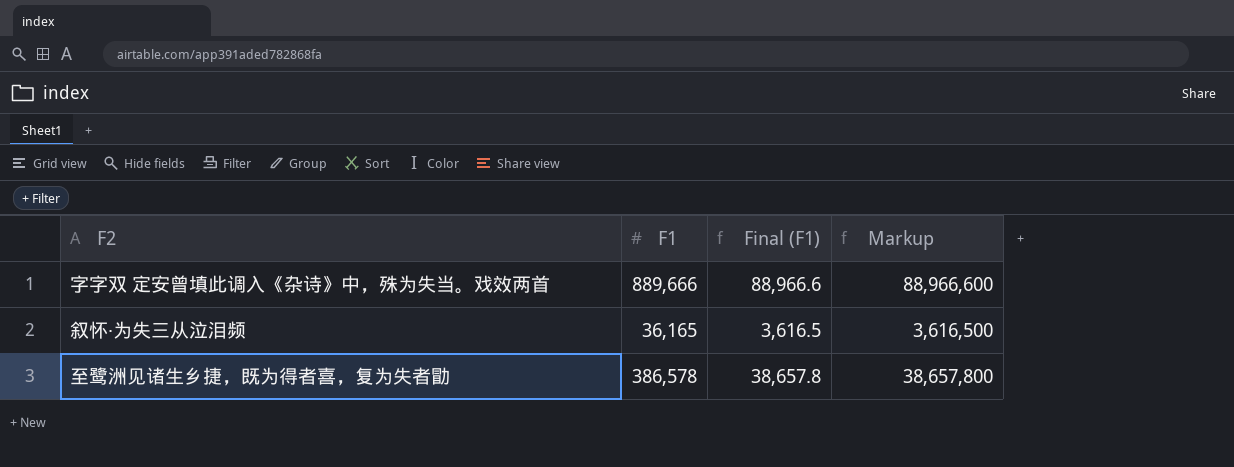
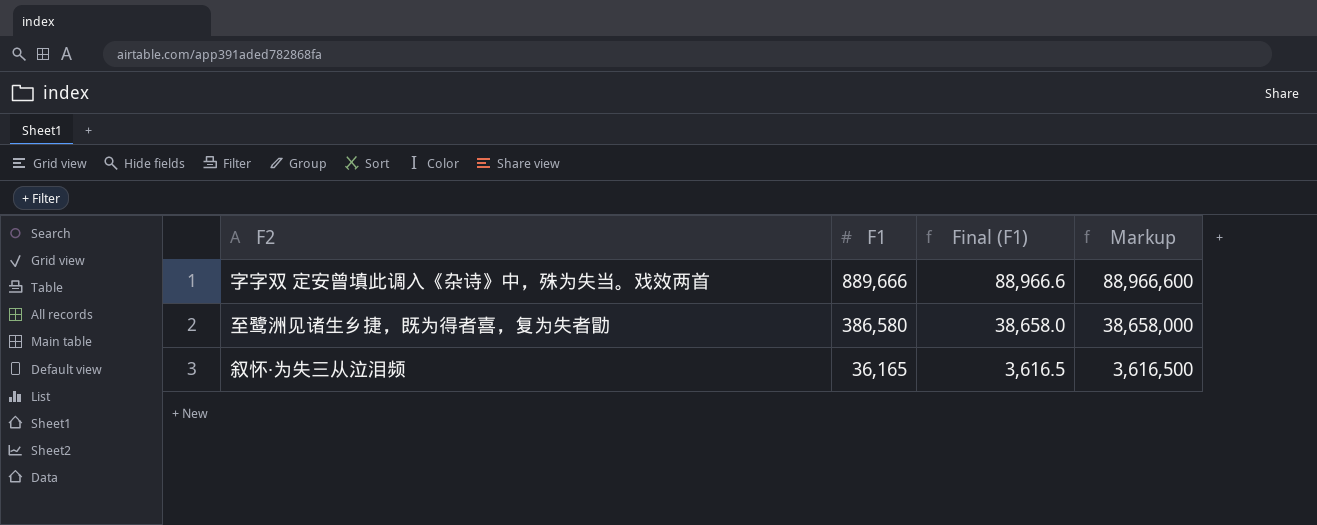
row order: none -> F1 descending
至鹭洲见诸生乡捷，既为得者喜，复为失者勖 | F1: 386,578 -> 386,580
至鹭洲见诸生乡捷，既为得者喜，复为失者勖 | Final (F1): 38,657.8 -> 38,658.0
至鹭洲见诸生乡捷，既为得者喜，复为失者勖 | Markup: 38,657,800 -> 38,658,000

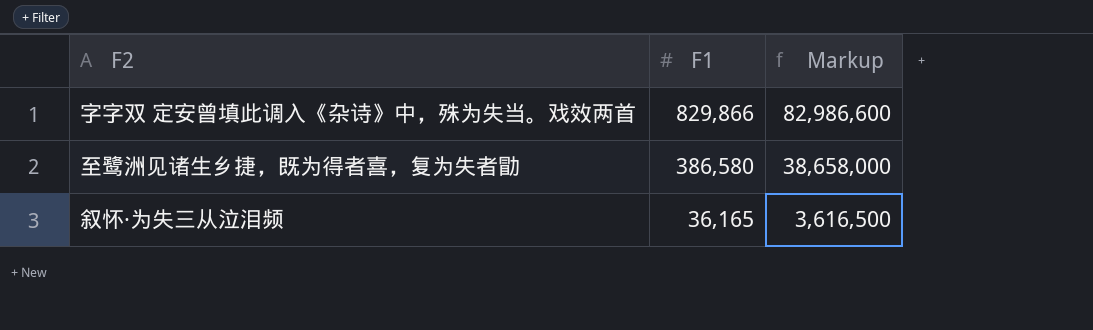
column Final (F1) | formula: [F1] * 0.1 -> none
字字双 定安曾填此调入《杂诗》中，殊为失当。戏效两首 | F1: 889,666 -> 829,866
字字双 定安曾填此调入《杂诗》中，殊为失当。戏效两首 | Markup: 88,966,600 -> 82,986,600

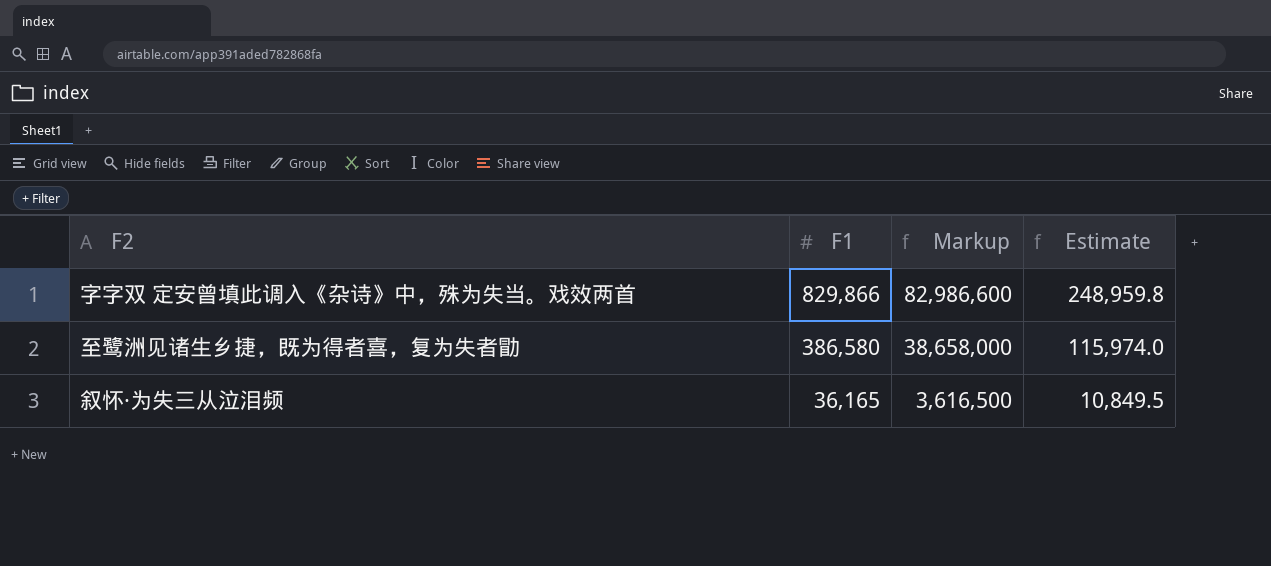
column Estimate | formula: none -> [F1] * 0.3

